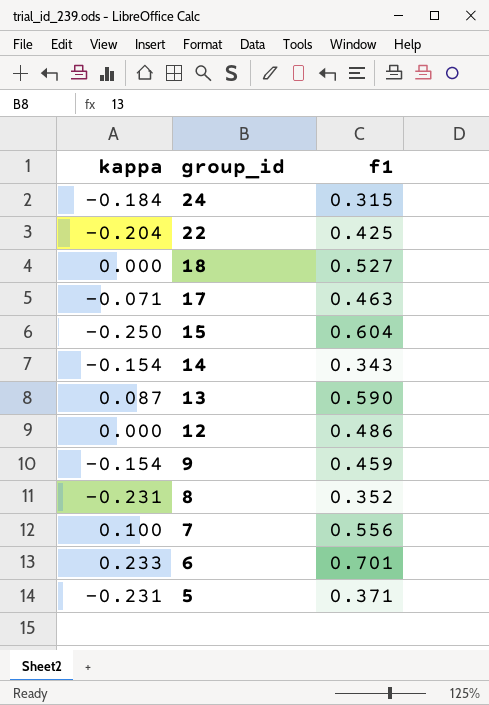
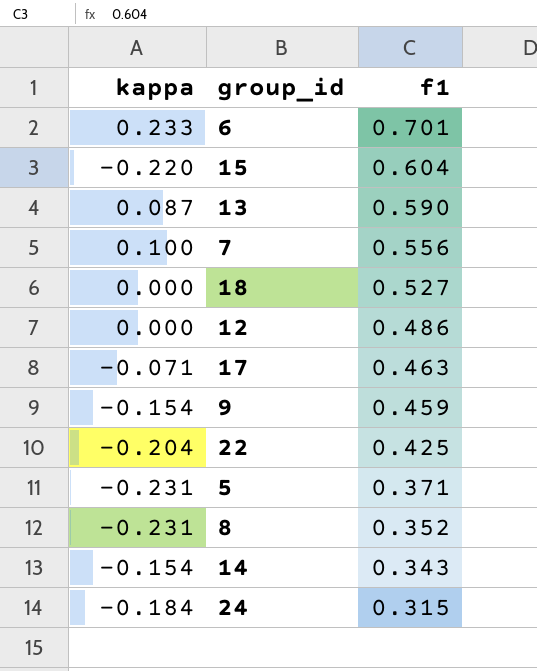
row order: group_id descending -> f1 descending
15 | kappa: -0.250 -> -0.220

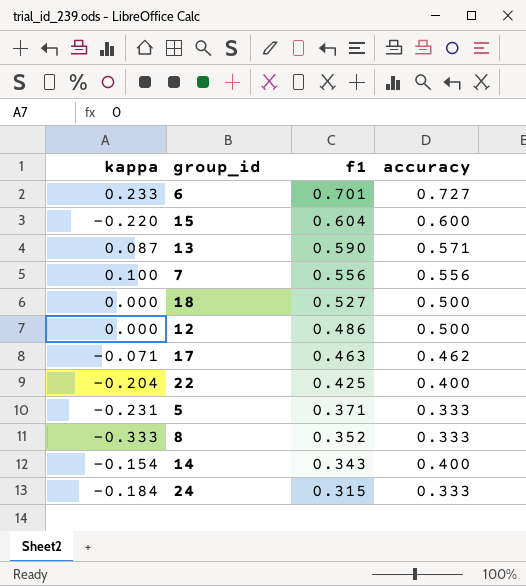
column accuracy | position: none -> 4
row 9: -0.154 | 0.459 -> none
8 | kappa: -0.231 -> -0.333

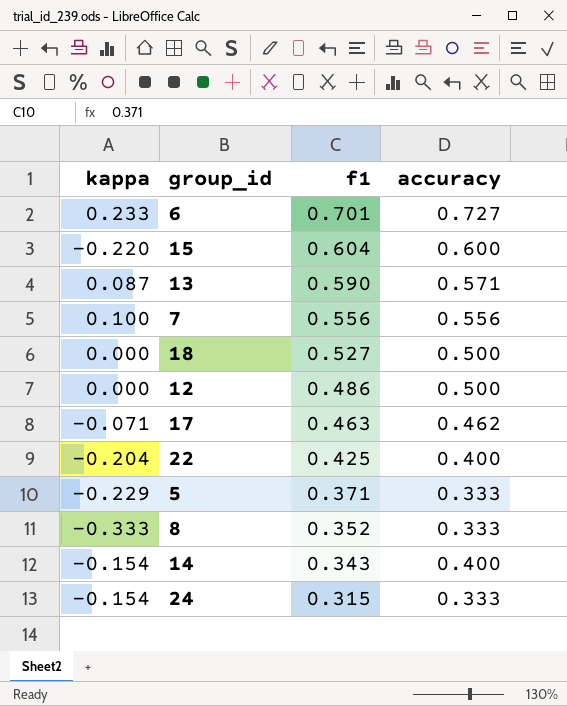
5 | kappa: -0.231 -> -0.229
24 | kappa: -0.184 -> -0.154

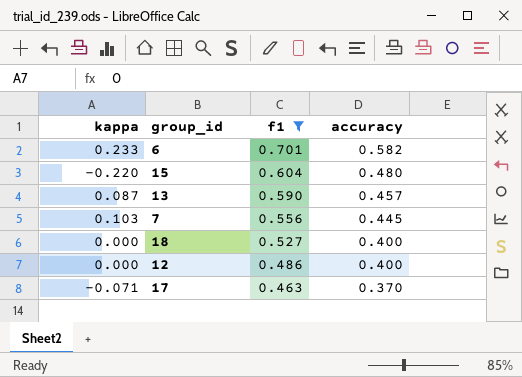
filter: none -> f1 >= 0.463
6 | accuracy: 0.727 -> 0.582
15 | accuracy: 0.600 -> 0.480
13 | accuracy: 0.571 -> 0.457
7 | kappa: 0.100 -> 0.103
7 | accuracy: 0.556 -> 0.445
18 | accuracy: 0.500 -> 0.400
12 | accuracy: 0.500 -> 0.400
17 | accuracy: 0.462 -> 0.370

